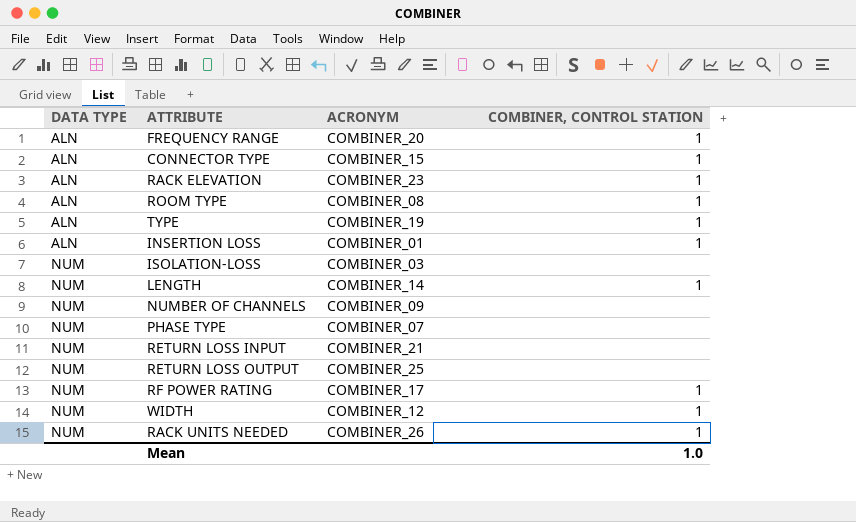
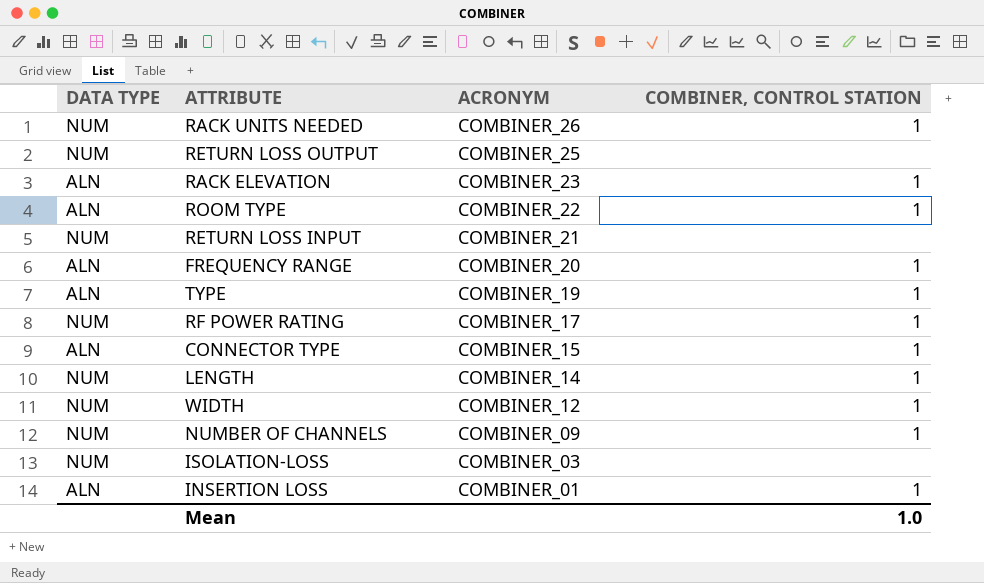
row order: DATA TYPE ascending -> ACRONYM descending
row PHASE TYPE: NUM | COMBINER_07 | none -> none
ROOM TYPE | ACRONYM: COMBINER_08 -> COMBINER_22
NUMBER OF CHANNELS | COMBINER, CONTROL STATION: none -> 1

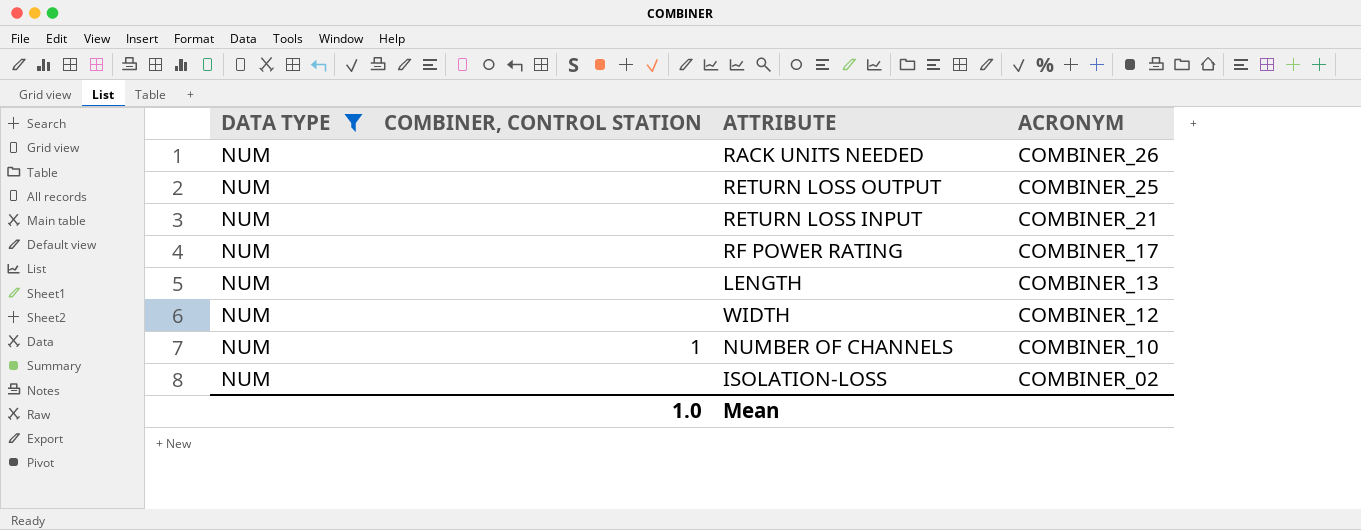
filter: none -> DATA TYPE = NUM
column COMBINER, CONTROL STATION | position: 4 -> 2
RACK UNITS NEEDED | COMBINER, CONTROL STATION: 1 -> none
RF POWER RATING | COMBINER, CONTROL STATION: 1 -> none
LENGTH | COMBINER, CONTROL STATION: 1 -> none
LENGTH | ACRONYM: COMBINER_14 -> COMBINER_13
WIDTH | COMBINER, CONTROL STATION: 1 -> none
NUMBER OF CHANNELS | ACRONYM: COMBINER_09 -> COMBINER_10
ISOLATION-LOSS | ACRONYM: COMBINER_03 -> COMBINER_02

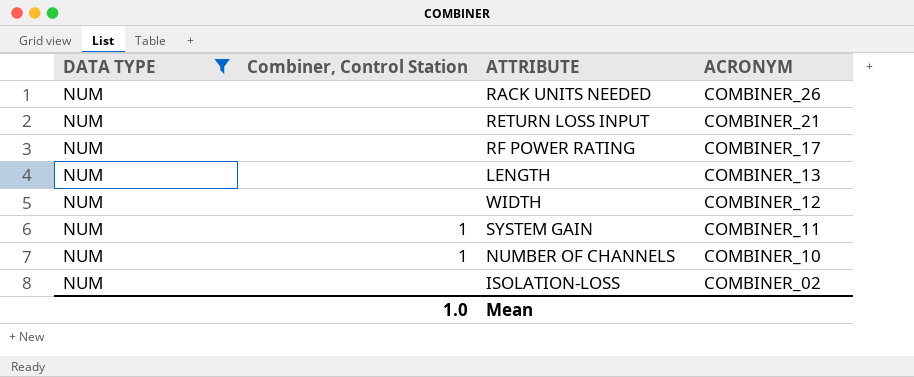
column name: COMBINER, CONTROL STATION -> Combiner, Control Station
row RETURN LOSS OUTPUT: NUM | none | COMBINER_25 -> none
row SYSTEM GAIN: none -> NUM | 1 | COMBINER_11

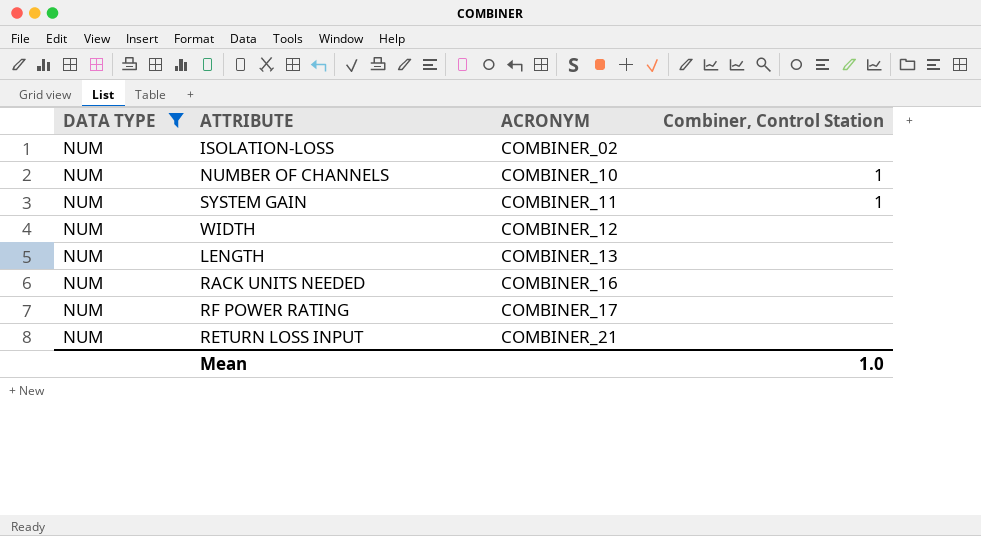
row order: ACRONYM descending -> ACRONYM ascending
column Combiner, Control Station | position: 2 -> 4
RACK UNITS NEEDED | ACRONYM: COMBINER_26 -> COMBINER_16

